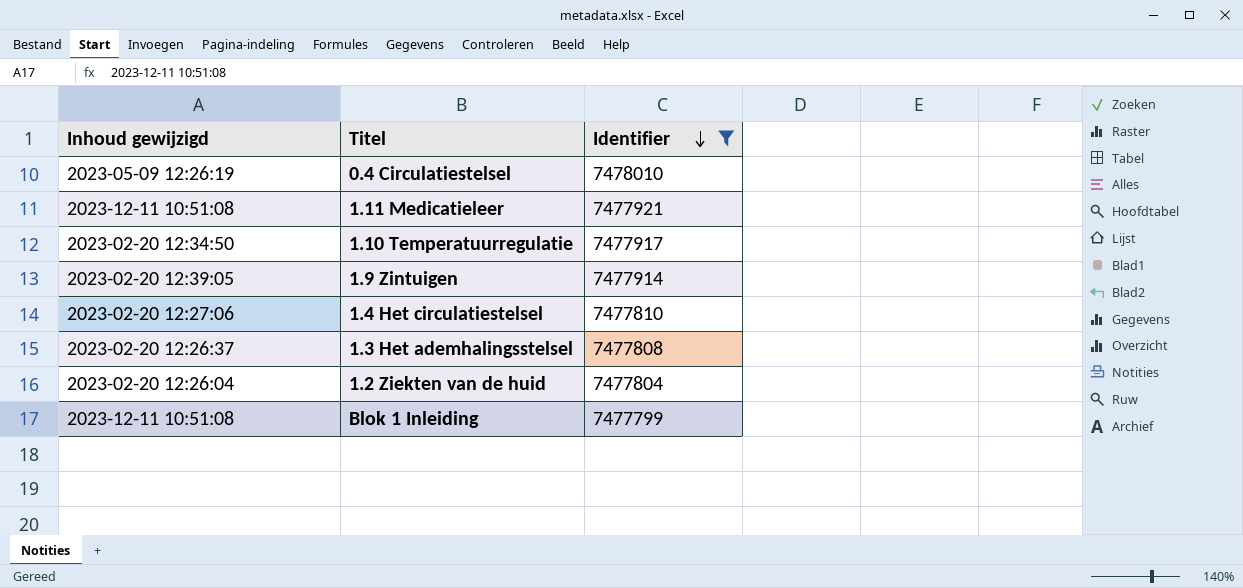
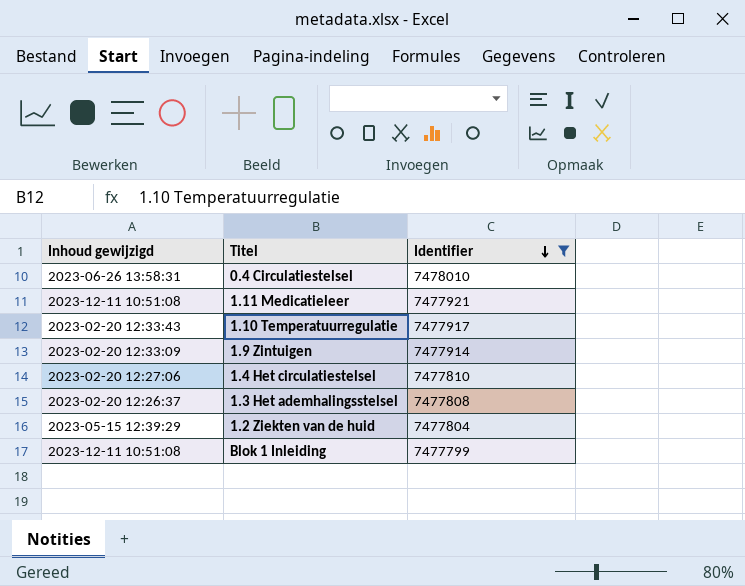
0.4 Circulatiestelsel | Inhoud gewijzigd: 2023-05-09 12:26:19 -> 2023-06-26 13:58:31
1.10 Temperatuurregulatie | Inhoud gewijzigd: 2023-02-20 12:34:50 -> 2023-02-20 12:33:43
1.9 Zintuigen | Inhoud gewijzigd: 2023-02-20 12:39:05 -> 2023-02-20 12:33:09
1.2 Ziekten van de huid | Inhoud gewijzigd: 2023-02-20 12:26:04 -> 2023-05-15 12:39:29

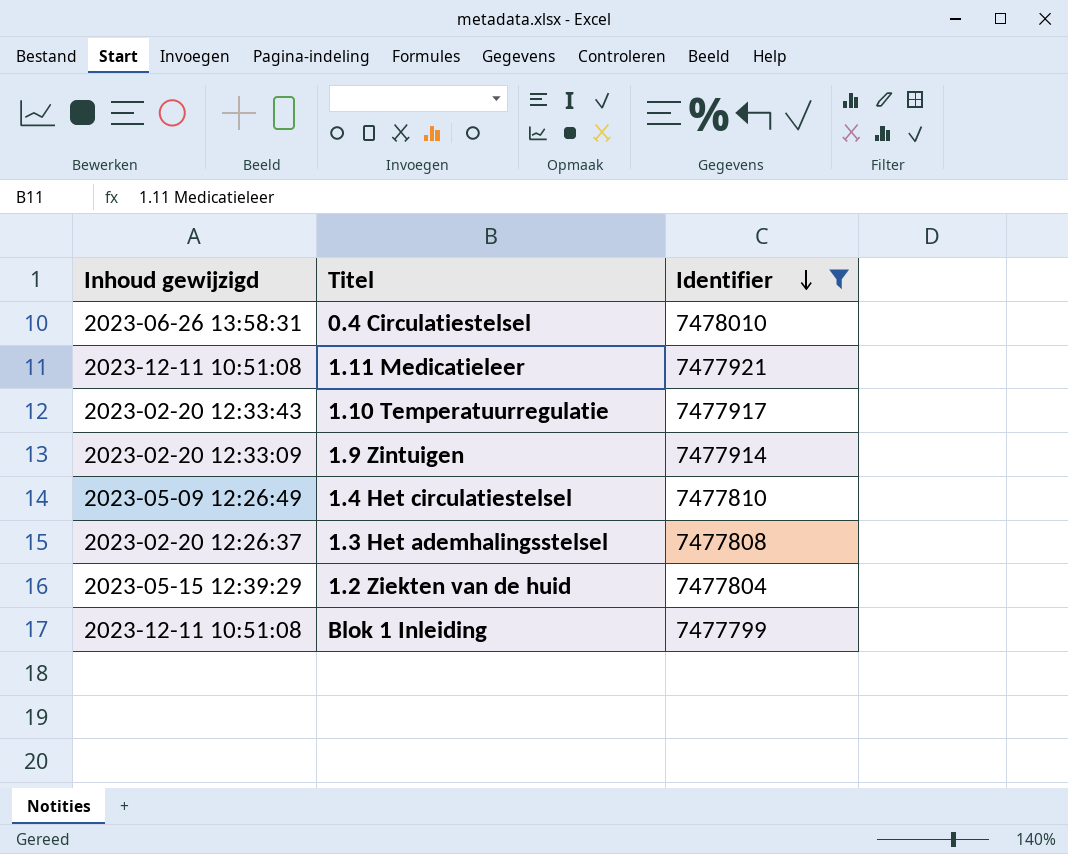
1.4 Het circulatiestelsel | Inhoud gewijzigd: 2023-02-20 12:27:06 -> 2023-05-09 12:26:49

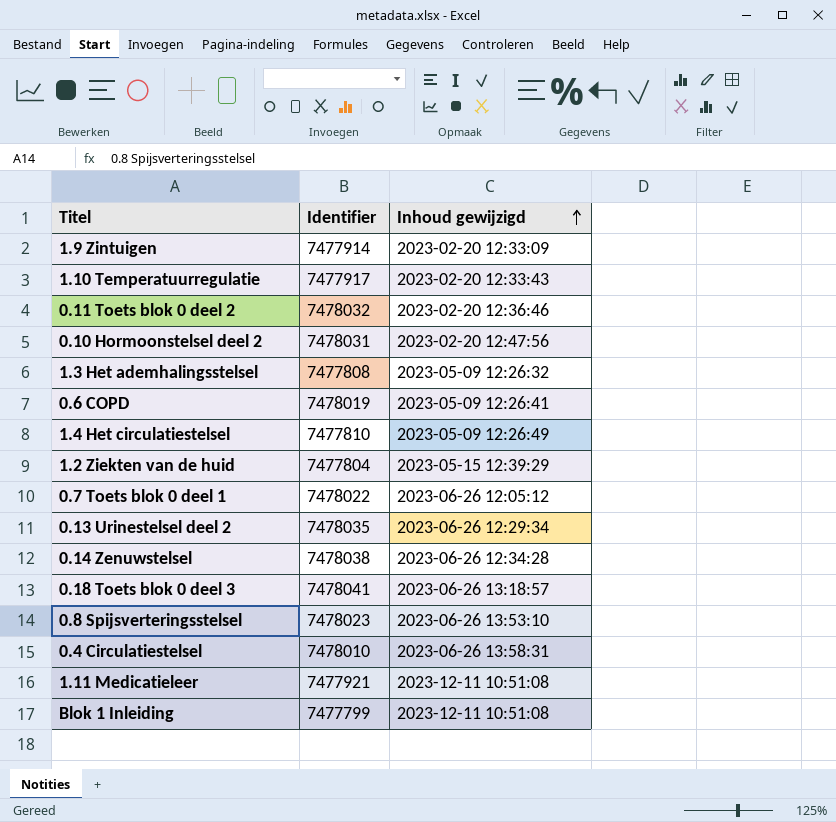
filter: Identifier <= 7478010 -> none
row order: Identifier descending -> Inhoud gewijzigd ascending
column Inhoud gewijzigd | position: 1 -> 3
1.3 Het ademhalingsstelsel | Inhoud gewijzigd: 2023-02-20 12:26:37 -> 2023-05-09 12:26:32

